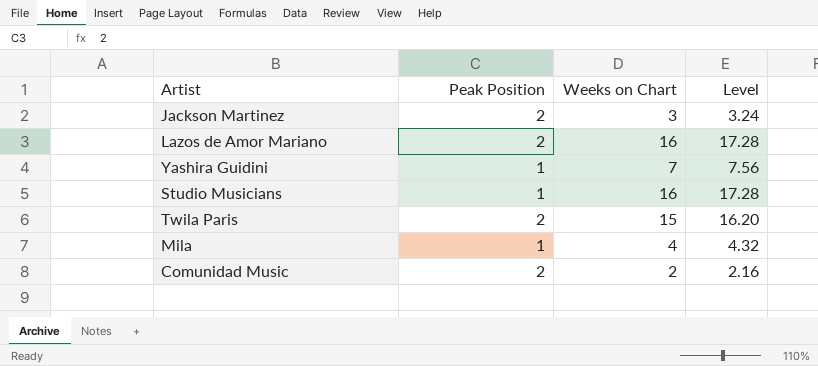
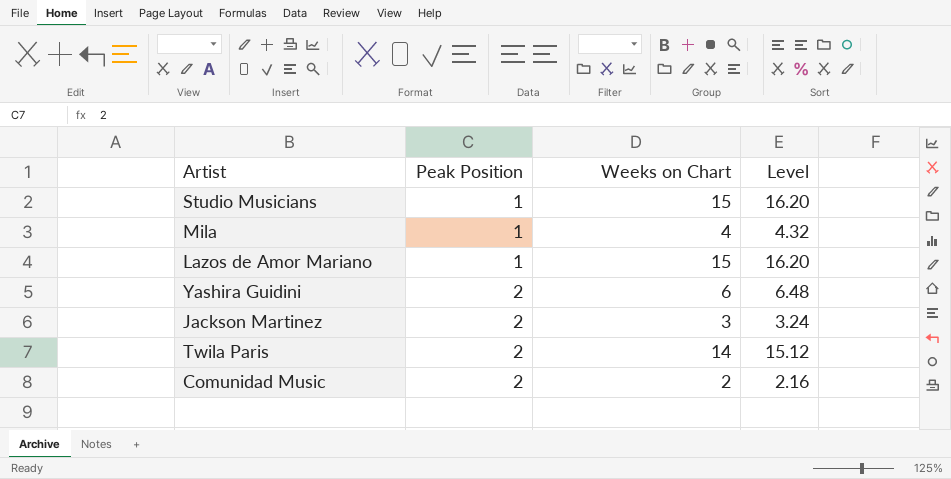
row order: none -> Peak Position ascending
Studio Musicians | Weeks on Chart: 16 -> 15
Studio Musicians | Level: 17.28 -> 16.20
Lazos de Amor Mariano | Peak Position: 2 -> 1
Lazos de Amor Mariano | Weeks on Chart: 16 -> 15
Lazos de Amor Mariano | Level: 17.28 -> 16.20
Yashira Guidini | Peak Position: 1 -> 2
Yashira Guidini | Weeks on Chart: 7 -> 6
Yashira Guidini | Level: 7.56 -> 6.48
Twila Paris | Weeks on Chart: 15 -> 14
Twila Paris | Level: 16.20 -> 15.12

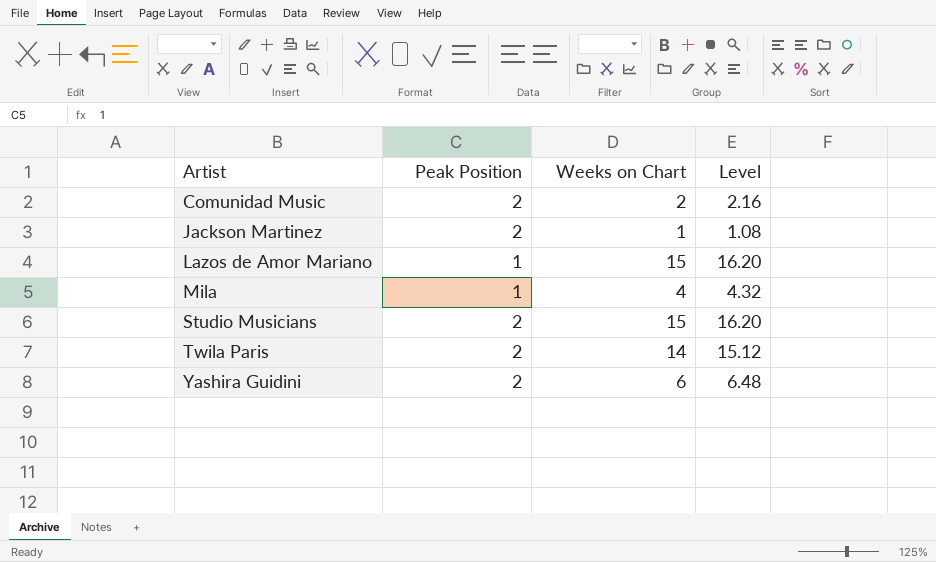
row order: Peak Position ascending -> Artist ascending
Jackson Martinez | Weeks on Chart: 3 -> 1
Jackson Martinez | Level: 3.24 -> 1.08
Studio Musicians | Peak Position: 1 -> 2

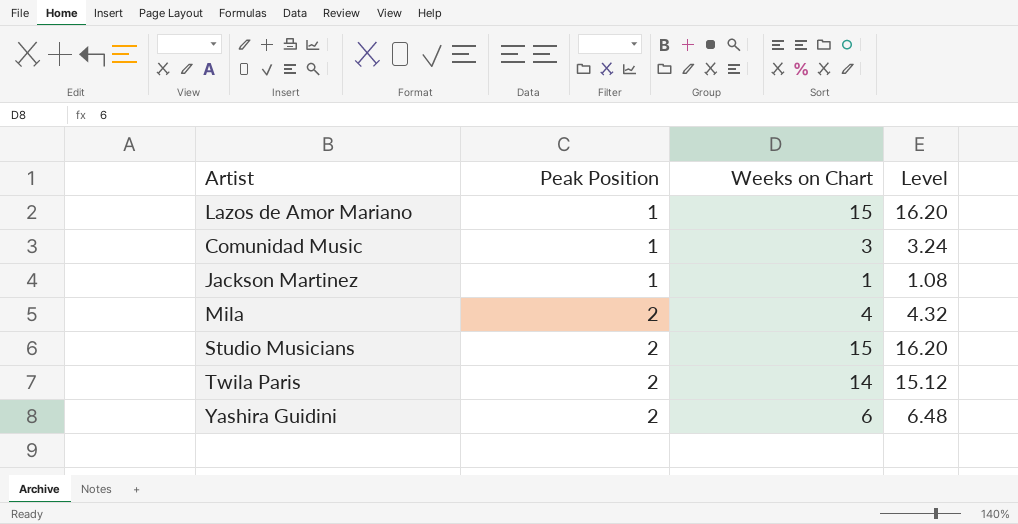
row order: Artist ascending -> Peak Position ascending
Comunidad Music | Peak Position: 2 -> 1
Comunidad Music | Weeks on Chart: 2 -> 3
Comunidad Music | Level: 2.16 -> 3.24
Jackson Martinez | Peak Position: 2 -> 1
Mila | Peak Position: 1 -> 2

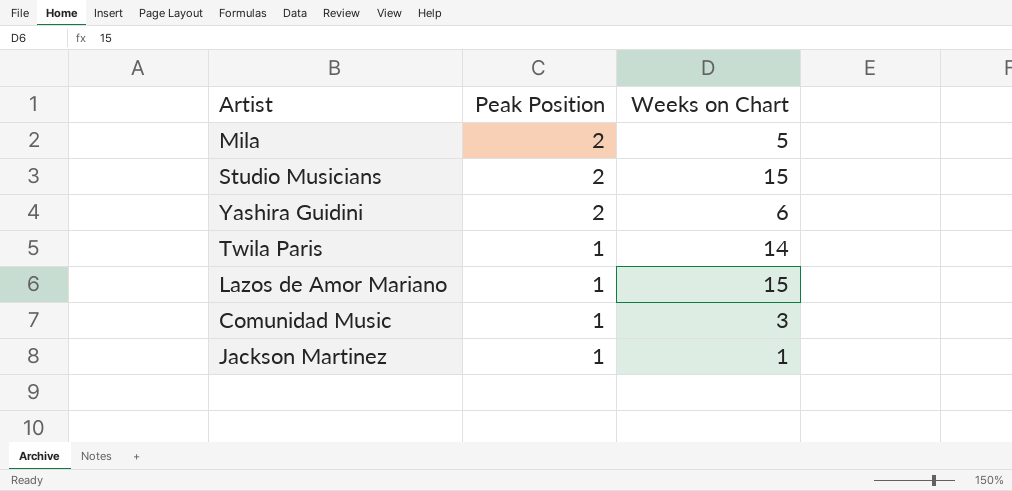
row order: Peak Position ascending -> Peak Position descending
column Level | formula: [Weeks on Chart] * 1.08 -> none
Mila | Weeks on Chart: 4 -> 5
Twila Paris | Peak Position: 2 -> 1

